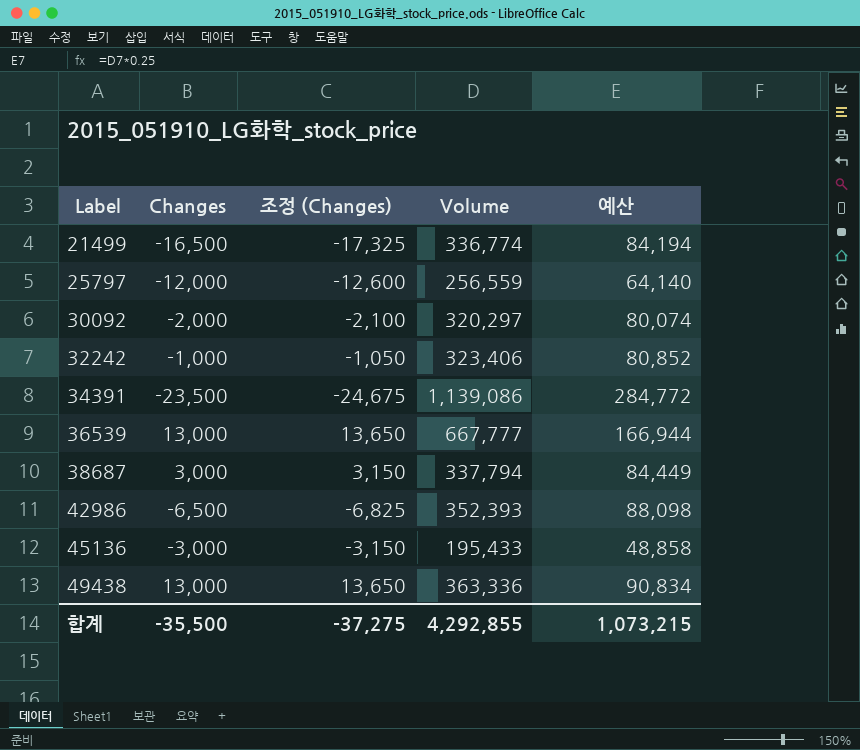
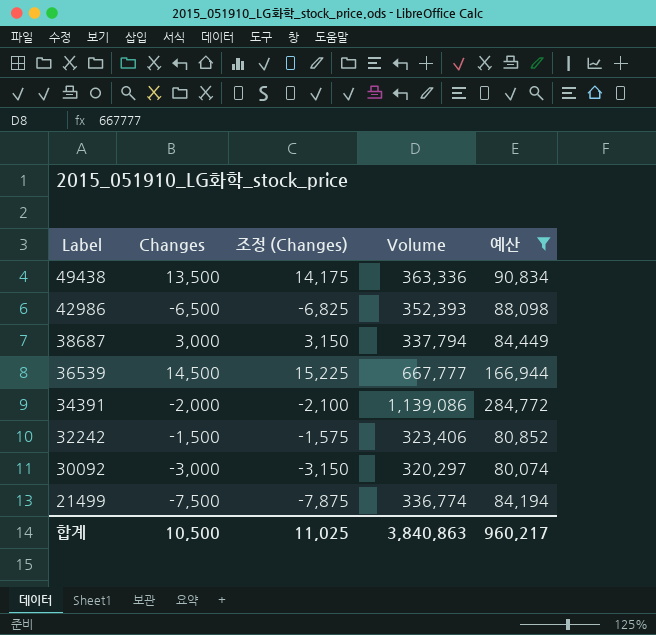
filter: none -> 예산 >= 80,074
row order: Label ascending -> Label descending
49438 | Changes: 13,000 -> 13,500
49438 | 조정 (Changes): 13,650 -> 14,175
36539 | Changes: 13,000 -> 14,500
36539 | 조정 (Changes): 13,650 -> 15,225
34391 | Changes: -23,500 -> -2,000
34391 | 조정 (Changes): -24,675 -> -2,100
32242 | Changes: -1,000 -> -1,500
32242 | 조정 (Changes): -1,050 -> -1,575
30092 | Changes: -2,000 -> -3,000
30092 | 조정 (Changes): -2,100 -> -3,150
21499 | Changes: -16,500 -> -7,500
21499 | 조정 (Changes): -17,325 -> -7,875
합계 | Changes: -35,500 -> 10,500
합계 | 조정 (Changes): -37,275 -> 11,025
합계 | Volume: 4,292,855 -> 3,840,863
합계 | 예산: 1,073,215 -> 960,217

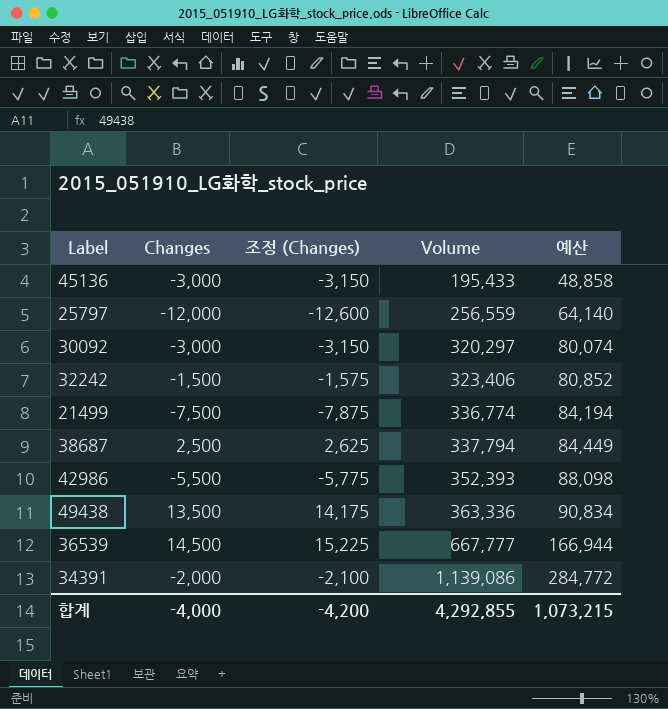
filter: 예산 >= 80,074 -> none
row order: Label descending -> Volume ascending
38687 | Changes: 3,000 -> 2,500
38687 | 조정 (Changes): 3,150 -> 2,625
42986 | Changes: -6,500 -> -5,500
42986 | 조정 (Changes): -6,825 -> -5,775
합계 | Changes: 10,500 -> -4,000
합계 | 조정 (Changes): 11,025 -> -4,200
합계 | Volume: 3,840,863 -> 4,292,855
합계 | 예산: 960,217 -> 1,073,215

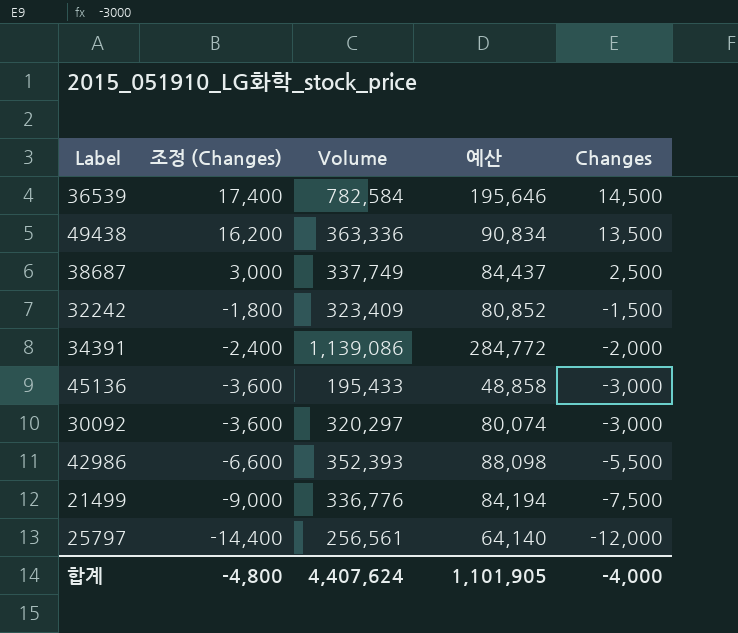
row order: Volume ascending -> 조정 (Changes) descending
column 조정 (Changes) | formula: [Changes] * 1.05 -> [Changes] * 1.2
column Changes | position: 2 -> 5
36539 | Volume: 667,777 -> 782,584
36539 | 예산: 166,944 -> 195,646
38687 | Volume: 337,794 -> 337,749
38687 | 예산: 84,449 -> 84,437
32242 | Volume: 323,406 -> 323,409
21499 | Volume: 336,774 -> 336,776
25797 | Volume: 256,559 -> 256,561
합계 | 조정 (Changes): -4,200 -> -4,800
합계 | Volume: 4,292,855 -> 4,407,624
합계 | 예산: 1,073,215 -> 1,101,905

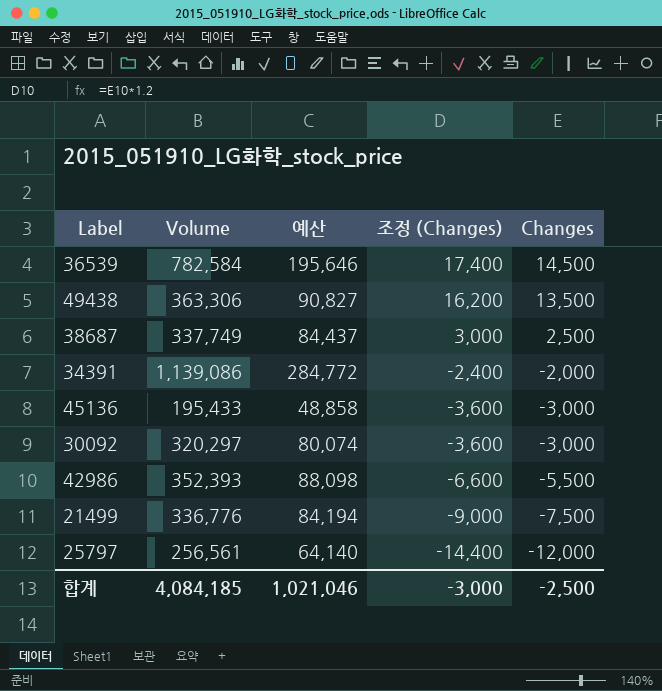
column 조정 (Changes) | position: 2 -> 4
row 32242: -1,800 | 323,409 | 80,852 | -1,500 -> none
49438 | Volume: 363,336 -> 363,306
49438 | 예산: 90,834 -> 90,827
합계 | Volume: 4,407,624 -> 4,084,185
합계 | 예산: 1,101,905 -> 1,021,046
합계 | 조정 (Changes): -4,800 -> -3,000
합계 | Changes: -4,000 -> -2,500

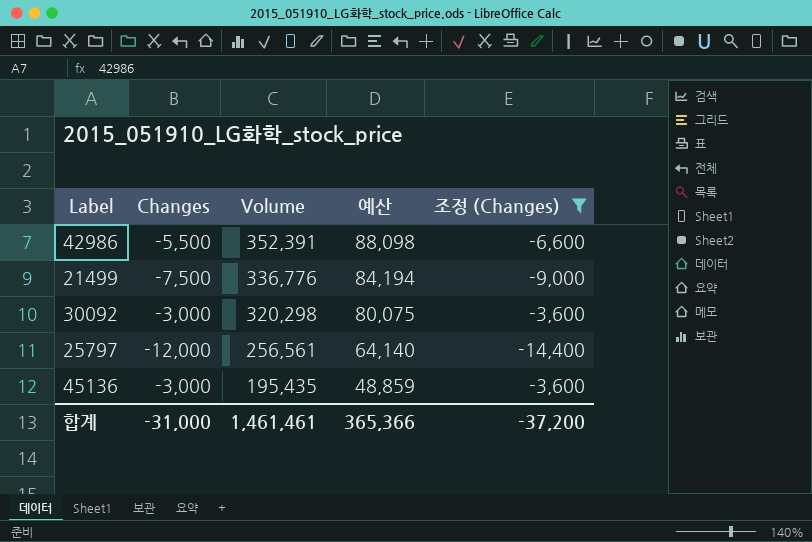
filter: none -> 조정 (Changes) <= -3,600
row order: 조정 (Changes) descending -> Volume descending
column Changes | position: 5 -> 2
42986 | Volume: 352,393 -> 352,391
30092 | Volume: 320,297 -> 320,298
30092 | 예산: 80,074 -> 80,075
45136 | Volume: 195,433 -> 195,435
45136 | 예산: 48,858 -> 48,859
합계 | Changes: -2,500 -> -31,000
합계 | Volume: 4,084,185 -> 1,461,461
합계 | 예산: 1,021,046 -> 365,366
합계 | 조정 (Changes): -3,000 -> -37,200

